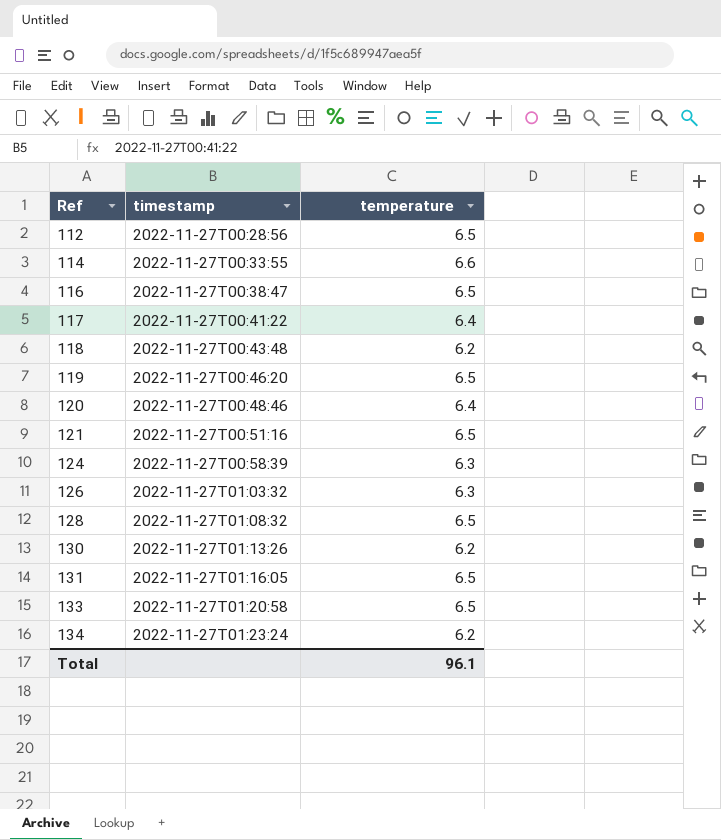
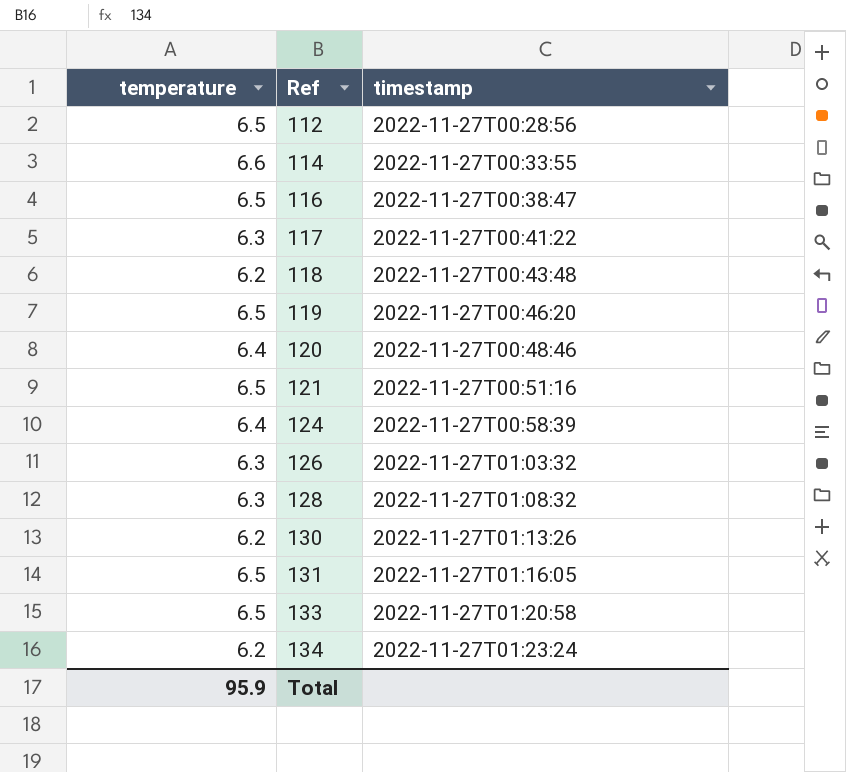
column temperature | position: 3 -> 1
117 | temperature: 6.4 -> 6.3
124 | temperature: 6.3 -> 6.4
128 | temperature: 6.5 -> 6.3
Total | temperature: 96.1 -> 95.9

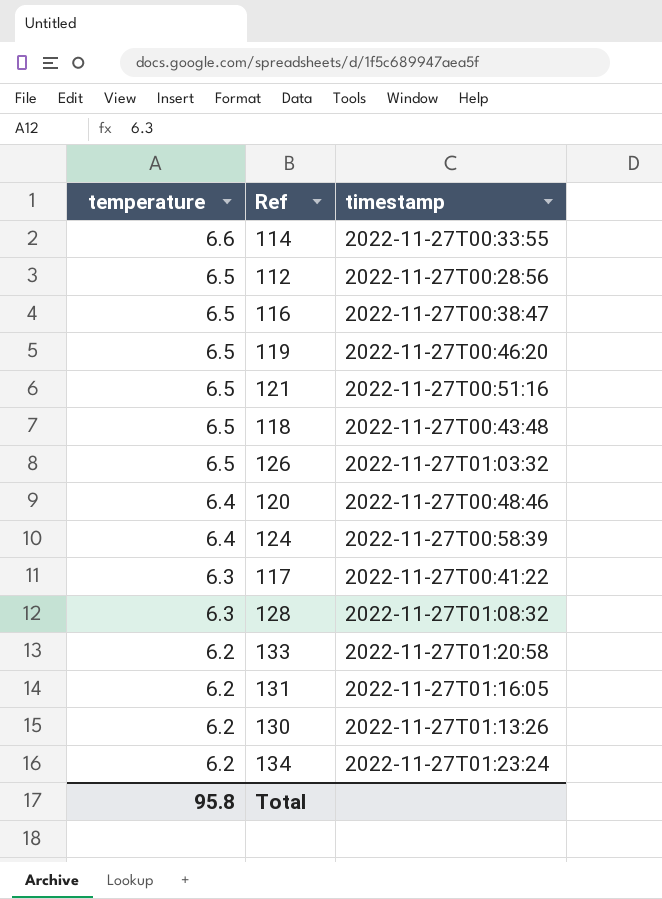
row order: Ref ascending -> temperature descending
118 | temperature: 6.2 -> 6.5
126 | temperature: 6.3 -> 6.5
133 | temperature: 6.5 -> 6.2
131 | temperature: 6.5 -> 6.2
Total | temperature: 95.9 -> 95.8

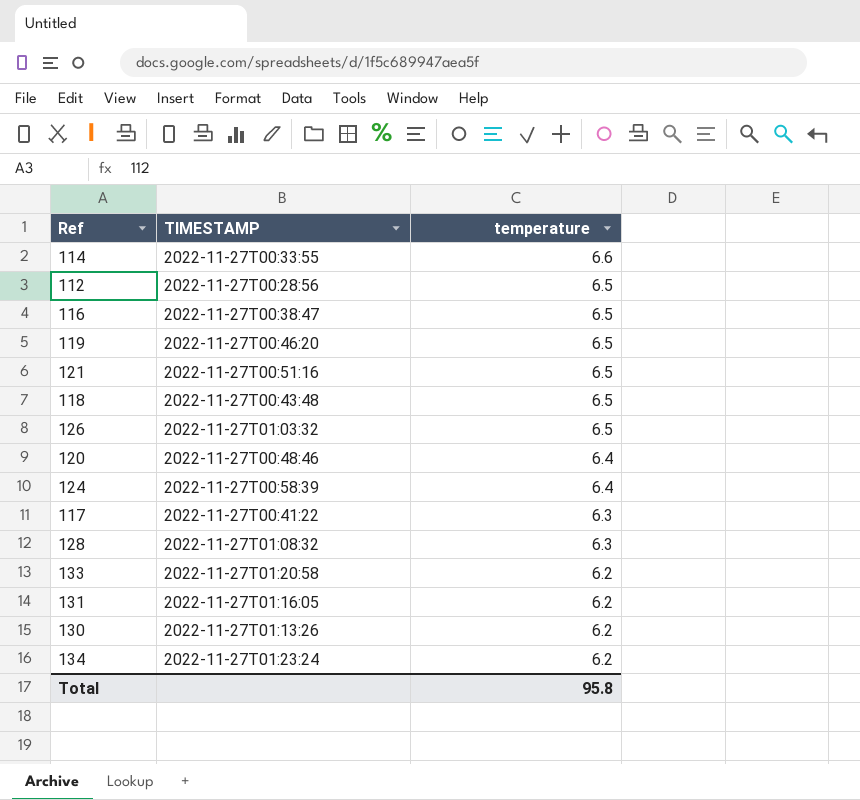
column name: timestamp -> TIMESTAMP
column temperature | position: 1 -> 3

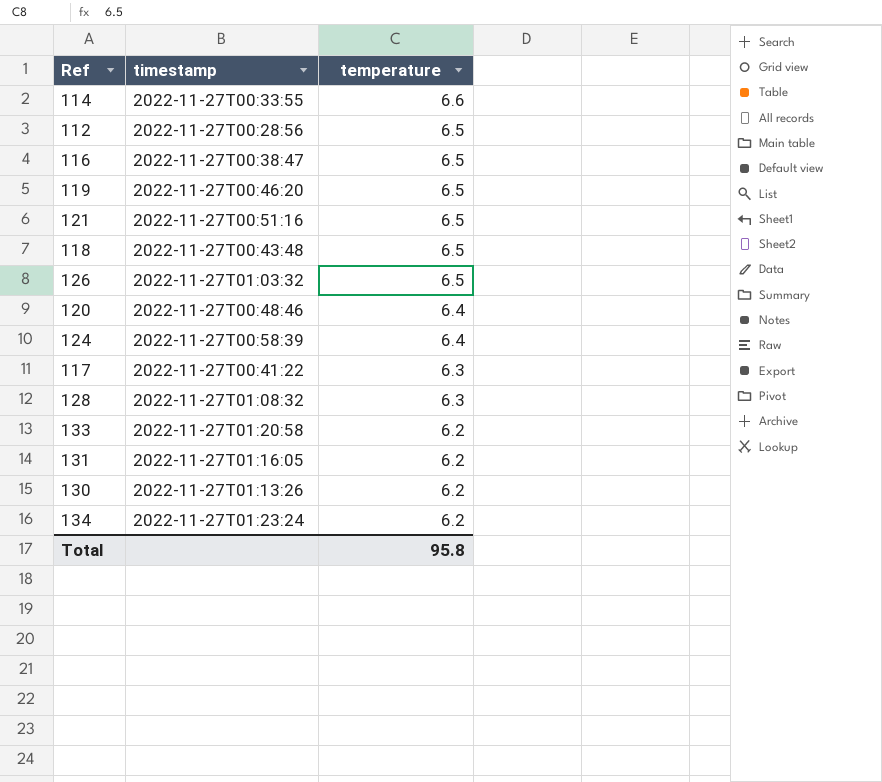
column name: TIMESTAMP -> timestamp

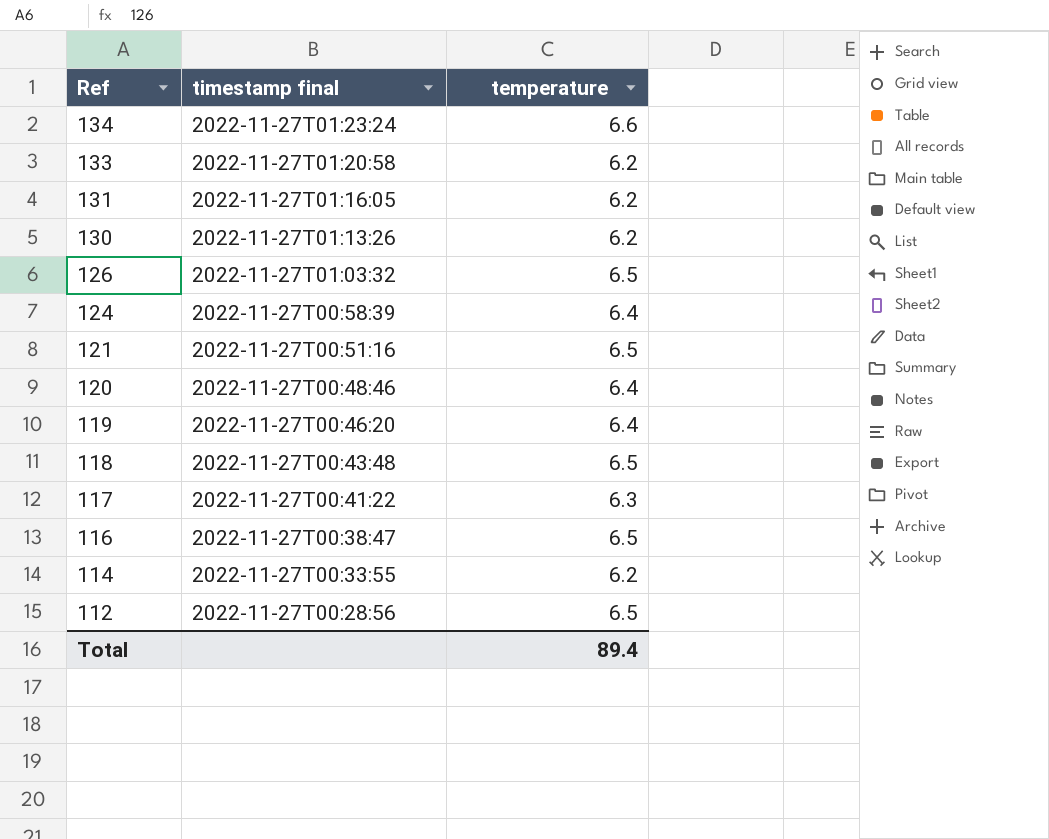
row order: temperature descending -> Ref descending
column name: timestamp -> timestamp final
row 128: 2022-11-27T01:08:32 | 6.3 -> none
134 | temperature: 6.2 -> 6.6
119 | temperature: 6.5 -> 6.4
114 | temperature: 6.6 -> 6.2
Total | temperature: 95.8 -> 89.4

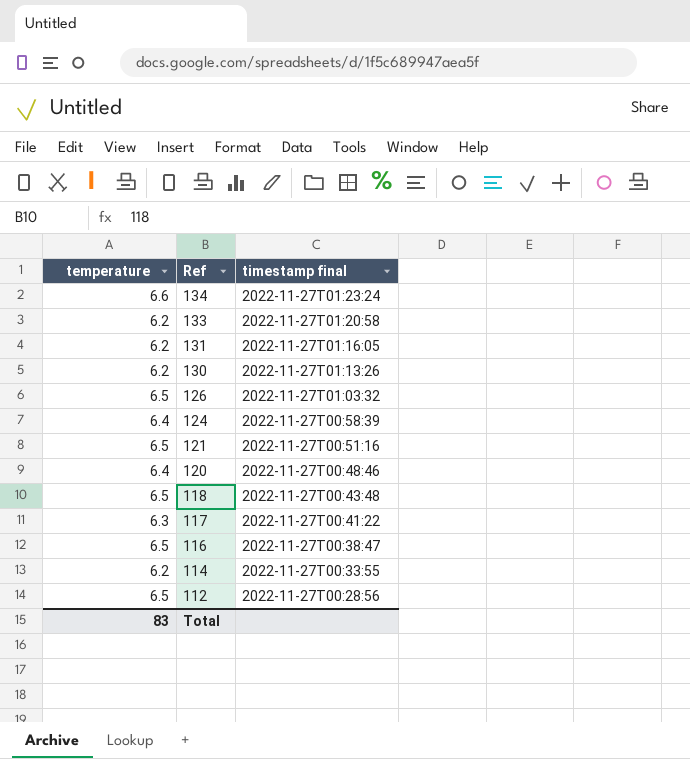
column temperature | position: 3 -> 1
row 119: 2022-11-27T00:46:20 | 6.4 -> none
Total | temperature: 89.4 -> 83

